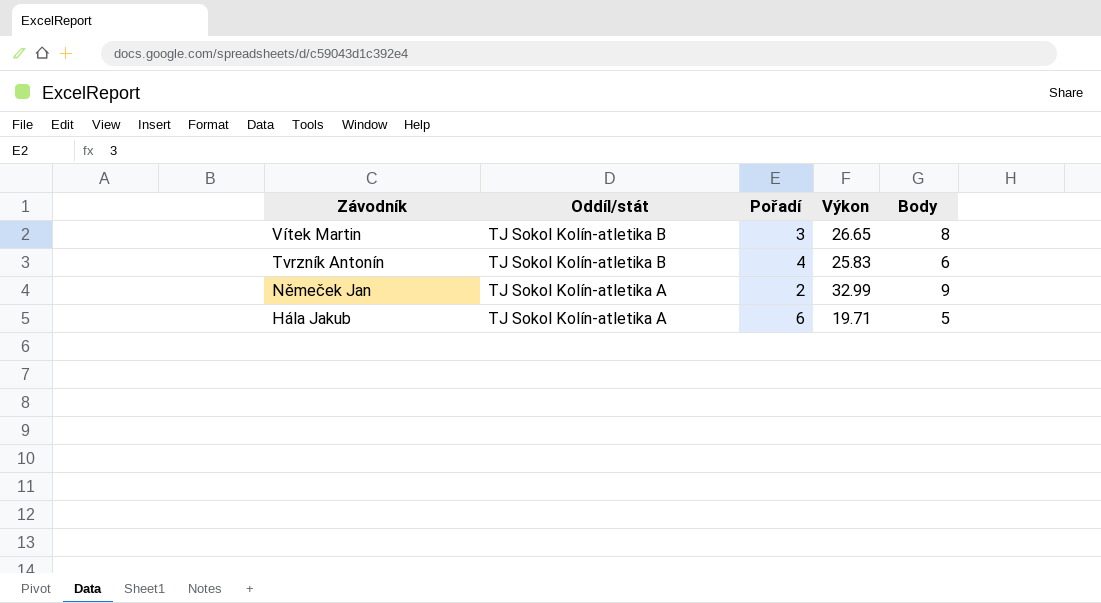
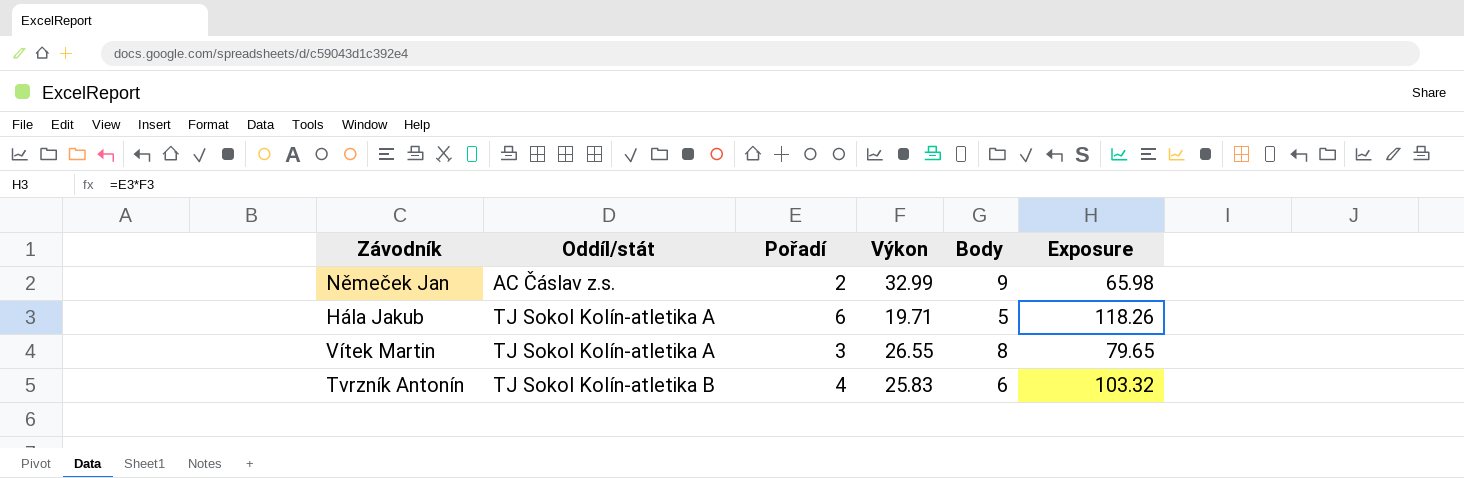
row order: Závodník descending -> Oddíl/stát ascending
column Exposure | formula: none -> [Pořadí] * [Výkon]
Němeček Jan | Oddíl/stát: TJ Sokol Kolín-atletika A -> AC Čáslav z.s.
Vítek Martin | Oddíl/stát: TJ Sokol Kolín-atletika B -> TJ Sokol Kolín-atletika A
Vítek Martin | Výkon: 26.65 -> 26.55

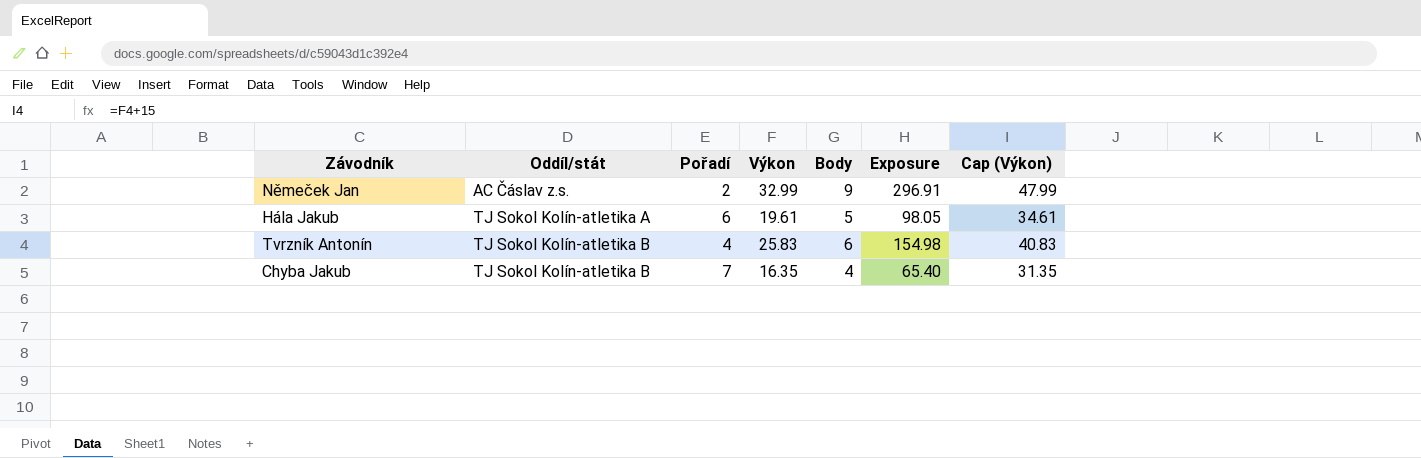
column Exposure | formula: [Pořadí] * [Výkon] -> [Výkon] * [Body]
column Cap (Výkon) | formula: none -> [Výkon] + 15
row Vítek Martin: TJ Sokol Kolín-atletika A | 3 | 26.55 | 8 | 79.65 -> none
Hála Jakub | Výkon: 19.71 -> 19.61
row Chyba Jakub: none -> TJ Sokol Kolín-atletika B | 7 | 16.35 | 4 | 65.40 | 31.35

